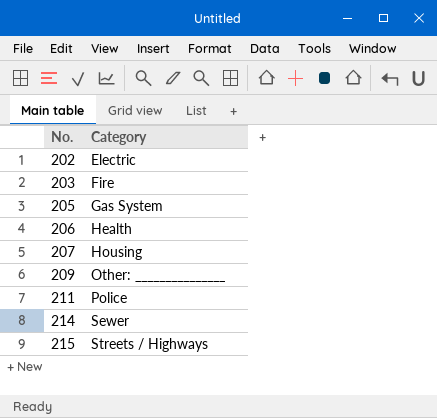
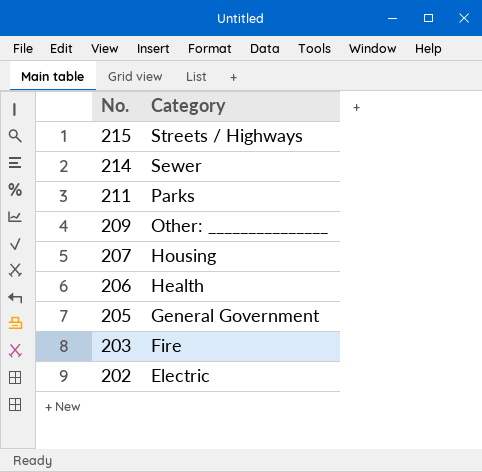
row order: No. ascending -> No. descending
211 | Category: Police -> Parks
205 | Category: Gas System -> General Government

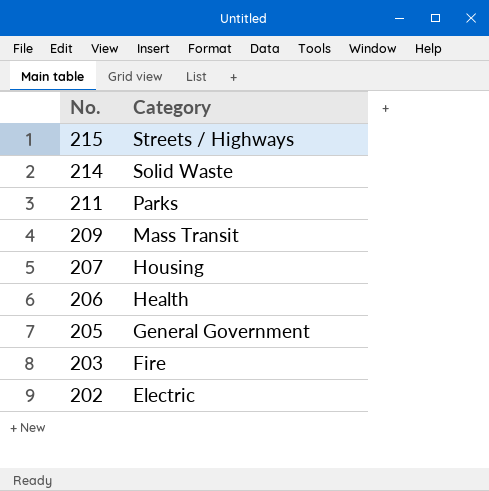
214 | Category: Sewer -> Solid Waste
209 | Category: Other: _______________ -> Mass Transit

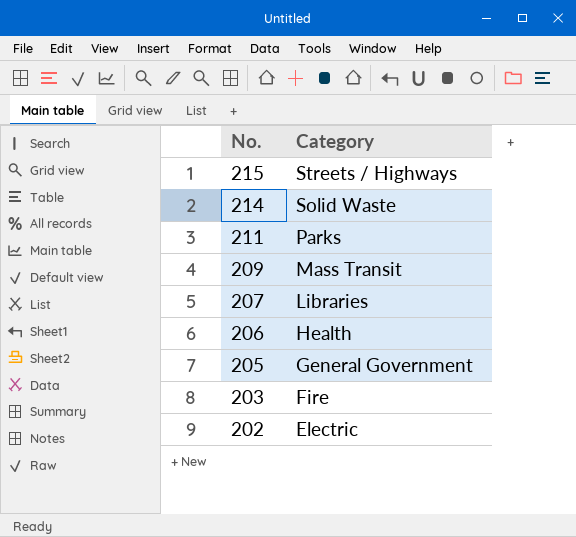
207 | Category: Housing -> Libraries

